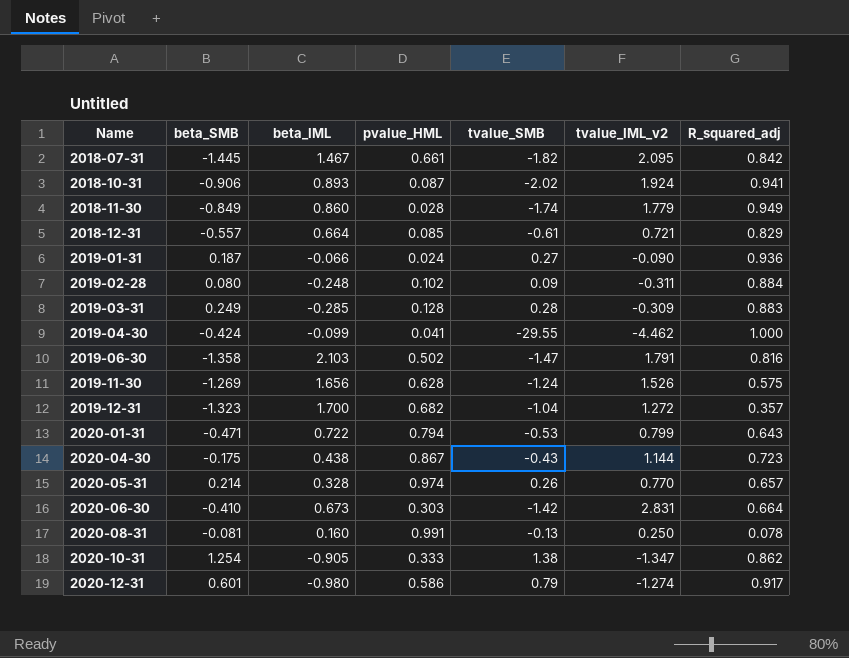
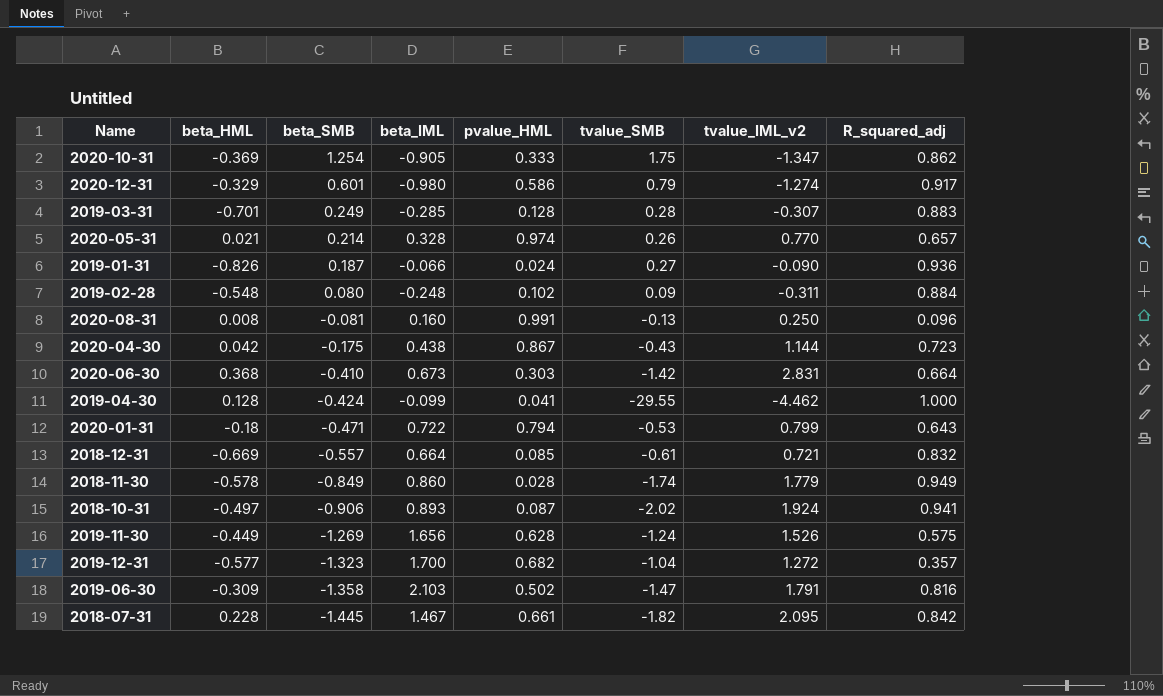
row order: Name ascending -> beta_SMB descending
column beta_HML | position: none -> 2
2020-10-31 | tvalue_SMB: 1.38 -> 1.75
2019-03-31 | tvalue_IML_v2: -0.309 -> -0.307
2020-08-31 | R_squared_adj: 0.078 -> 0.096
2018-12-31 | R_squared_adj: 0.829 -> 0.832

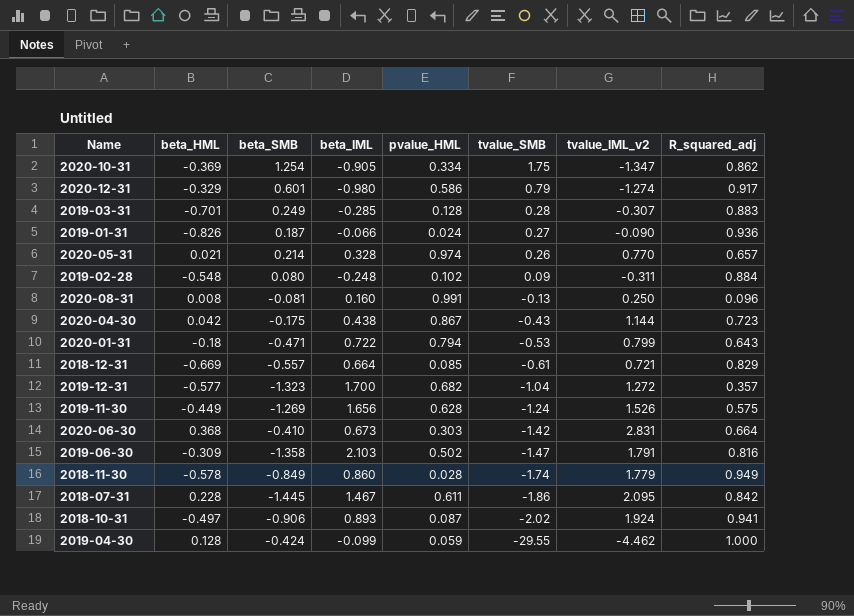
row order: beta_SMB descending -> tvalue_SMB descending
2020-10-31 | pvalue_HML: 0.333 -> 0.334
2018-12-31 | R_squared_adj: 0.832 -> 0.829
2018-07-31 | pvalue_HML: 0.661 -> 0.611
2018-07-31 | tvalue_SMB: -1.82 -> -1.86
2019-04-30 | pvalue_HML: 0.041 -> 0.059

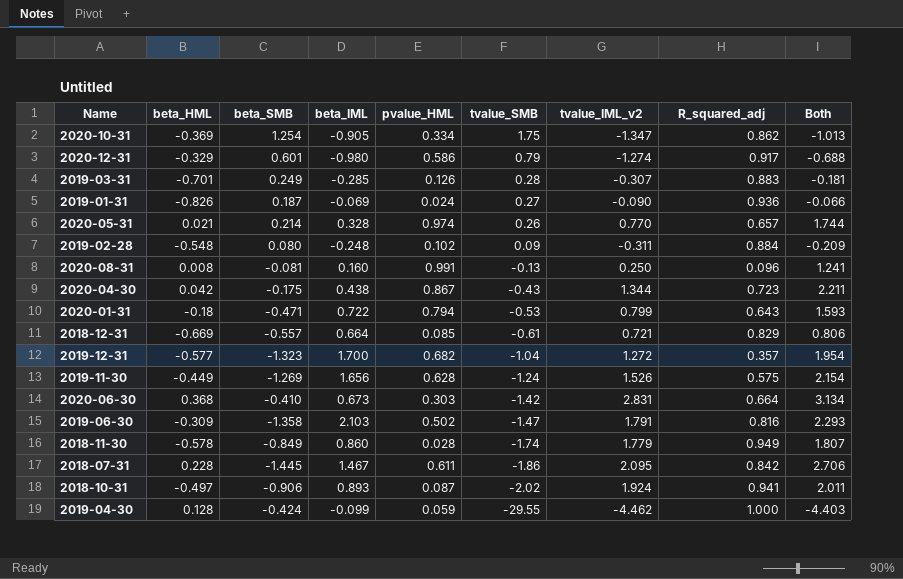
column Both | formula: none -> [pvalue_HML] + [tvalue_IML_v2]
2019-03-31 | pvalue_HML: 0.128 -> 0.126
2019-01-31 | beta_IML: -0.066 -> -0.069
2020-04-30 | tvalue_IML_v2: 1.144 -> 1.344

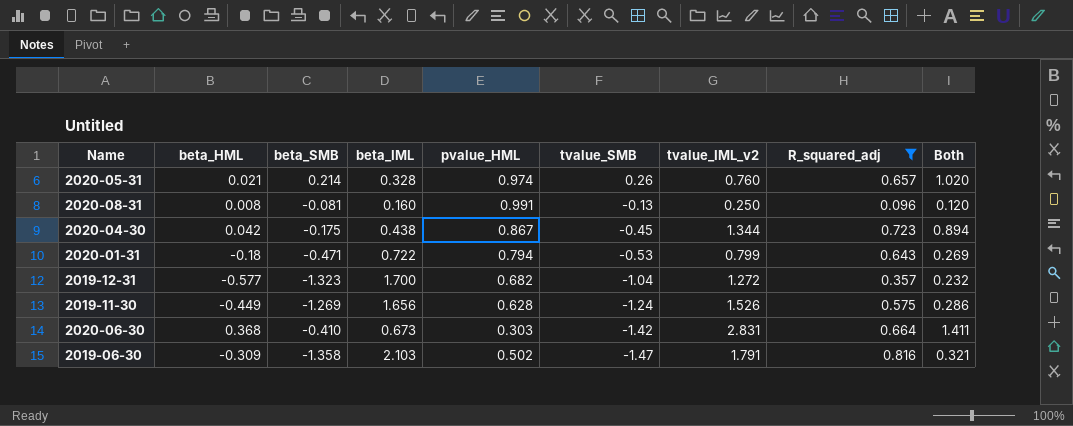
filter: none -> R_squared_adj <= 0.816
column Both | formula: [pvalue_HML] + [tvalue_IML_v2] -> [tvalue_SMB] + [tvalue_IML_v2]
2020-05-31 | tvalue_IML_v2: 0.770 -> 0.760
2020-04-30 | tvalue_SMB: -0.43 -> -0.45

